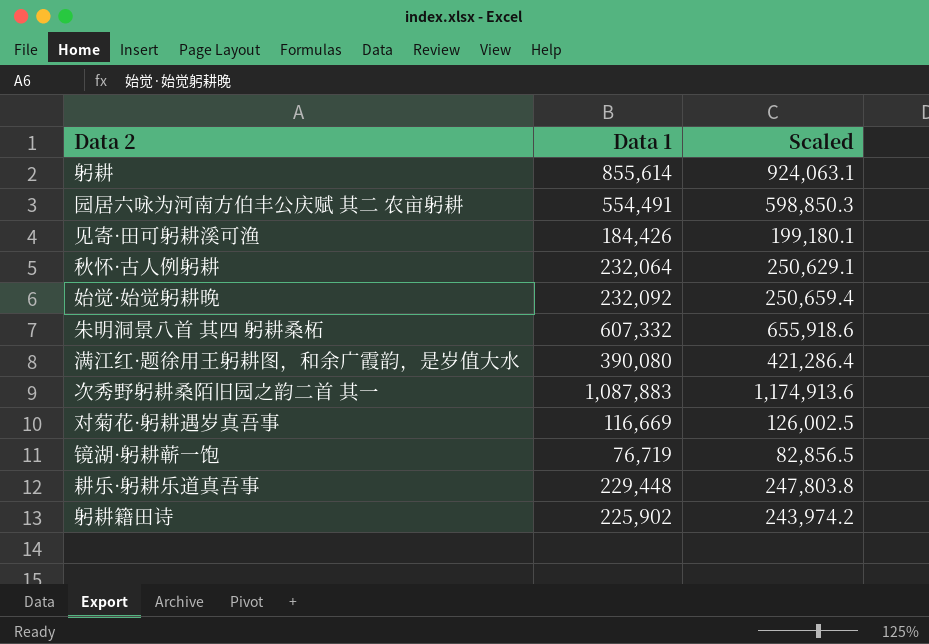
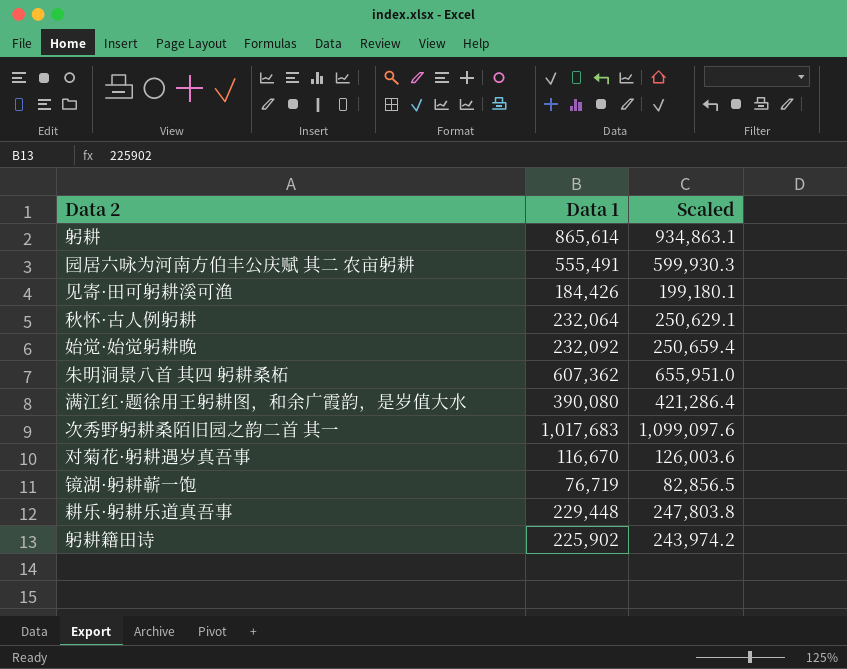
躬耕 | Data 1: 855,614 -> 865,614
躬耕 | Scaled: 924,063.1 -> 934,863.1
园居六咏为河南方伯丰公庆赋 其二 农亩躬耕 | Data 1: 554,491 -> 555,491
园居六咏为河南方伯丰公庆赋 其二 农亩躬耕 | Scaled: 598,850.3 -> 599,930.3
朱明洞景八首 其四 躬耕桑柘 | Data 1: 607,332 -> 607,362
朱明洞景八首 其四 躬耕桑柘 | Scaled: 655,918.6 -> 655,951.0
次秀野躬耕桑陌旧园之韵二首 其一 | Data 1: 1,087,883 -> 1,017,683
次秀野躬耕桑陌旧园之韵二首 其一 | Scaled: 1,174,913.6 -> 1,099,097.6
对菊花·躬耕遇岁真吾事 | Data 1: 116,669 -> 116,670
对菊花·躬耕遇岁真吾事 | Scaled: 126,002.5 -> 126,003.6

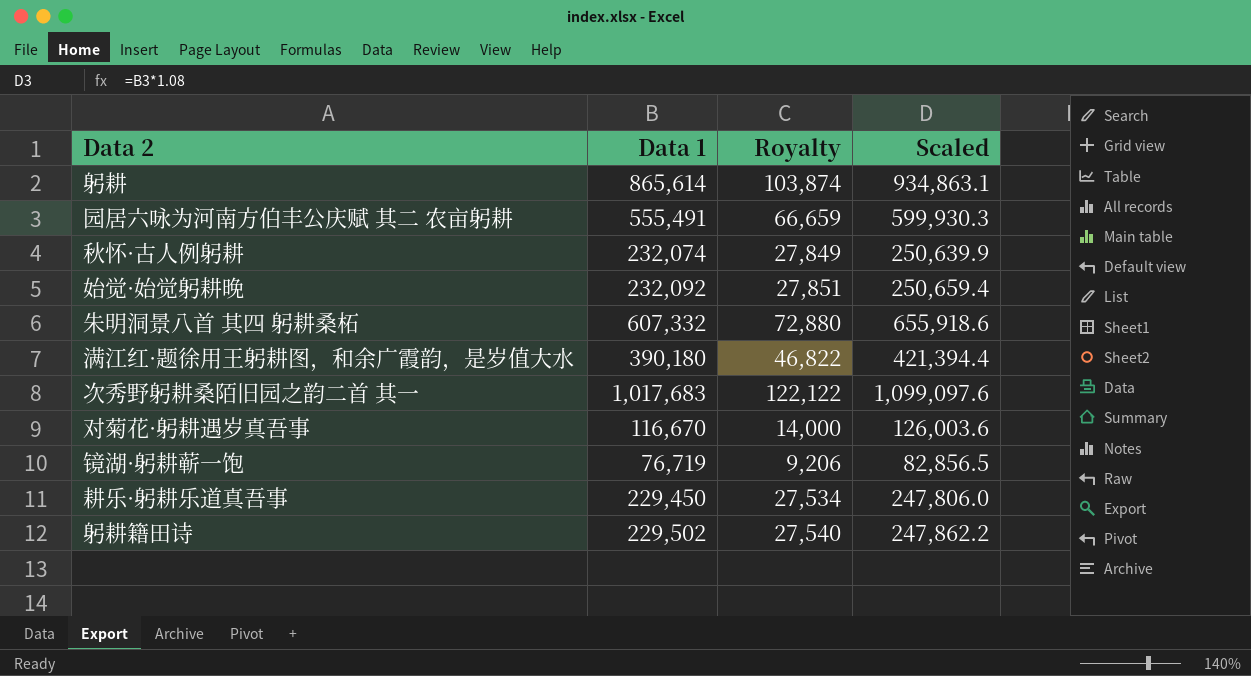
column Royalty | formula: none -> [Data 1] * 0.12
row 见寄·田可躬耕溪可渔: 184,426 | 199,180.1 -> none
秋怀·古人例躬耕 | Data 1: 232,064 -> 232,074
秋怀·古人例躬耕 | Scaled: 250,629.1 -> 250,639.9
朱明洞景八首 其四 躬耕桑柘 | Data 1: 607,362 -> 607,332
朱明洞景八首 其四 躬耕桑柘 | Scaled: 655,951.0 -> 655,918.6
满江红·题徐用王躬耕图，和余广霞韵，是岁值大水 | Data 1: 390,080 -> 390,180
满江红·题徐用王躬耕图，和余广霞韵，是岁值大水 | Scaled: 421,286.4 -> 421,394.4
耕乐·躬耕乐道真吾事 | Data 1: 229,448 -> 229,450
耕乐·躬耕乐道真吾事 | Scaled: 247,803.8 -> 247,806.0
躬耕籍田诗 | Data 1: 225,902 -> 229,502
躬耕籍田诗 | Scaled: 243,974.2 -> 247,862.2

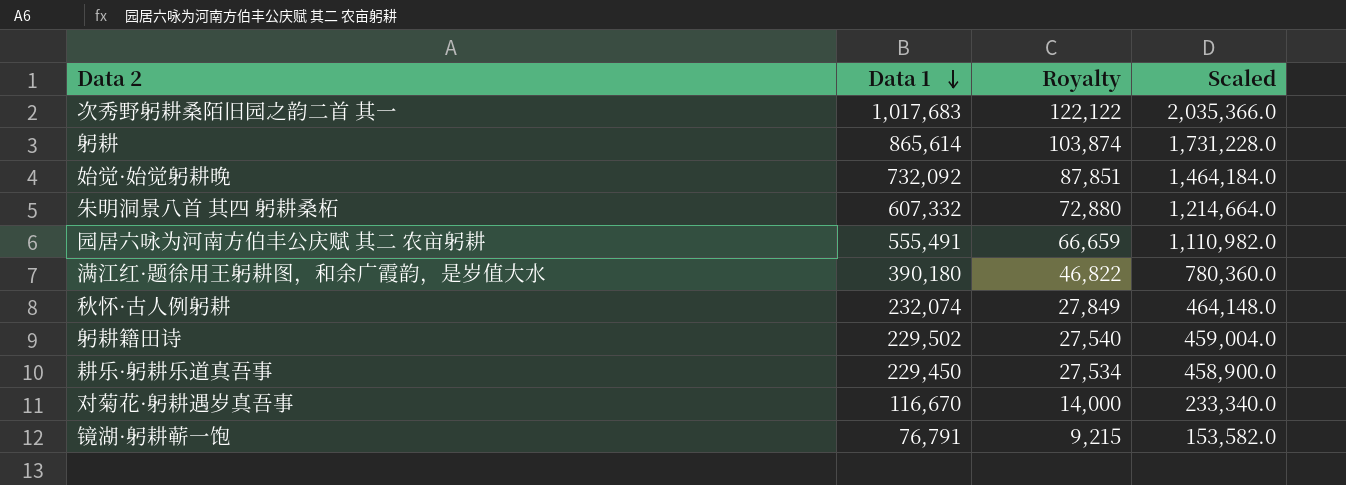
row order: none -> Data 1 descending
column Scaled | formula: [Data 1] * 1.08 -> [Data 1] * 2
始觉·始觉躬耕晚 | Data 1: 232,092 -> 732,092
始觉·始觉躬耕晚 | Royalty: 27,851 -> 87,851
镜湖·躬耕蕲一饱 | Data 1: 76,719 -> 76,791
镜湖·躬耕蕲一饱 | Royalty: 9,206 -> 9,215

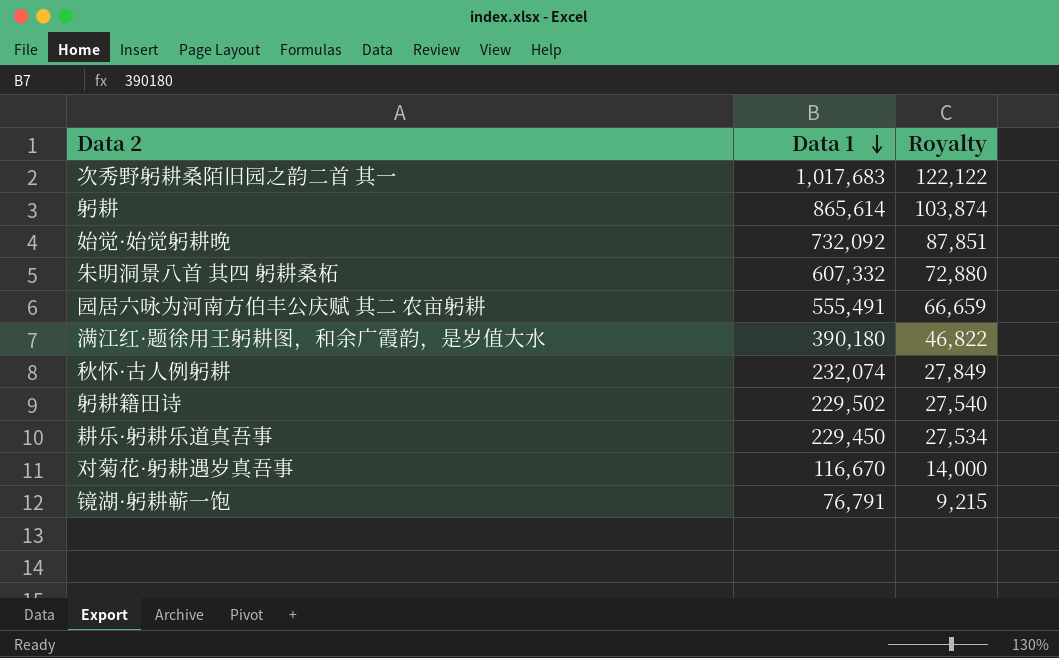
column Scaled | formula: [Data 1] * 2 -> none

